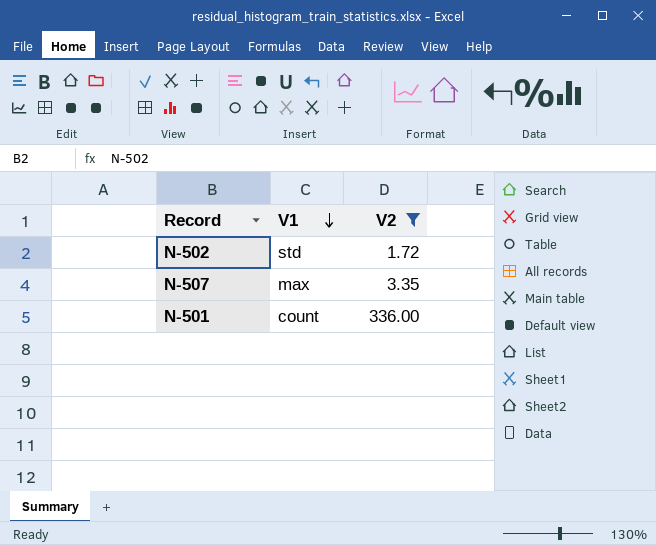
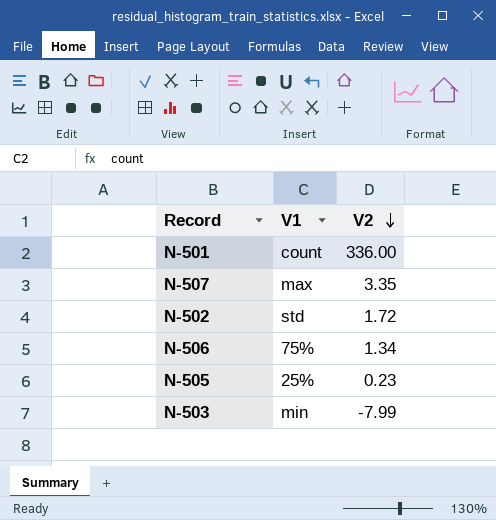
filter: V2 >= 1.72 -> none
row order: V1 descending -> V2 descending

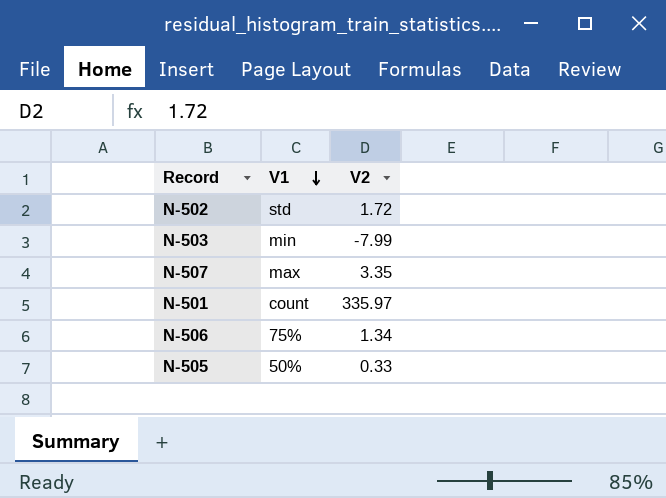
row order: V2 descending -> V1 descending
N-501 | V2: 336.00 -> 335.97
N-505 | V1: 25% -> 50%
N-505 | V2: 0.23 -> 0.33

